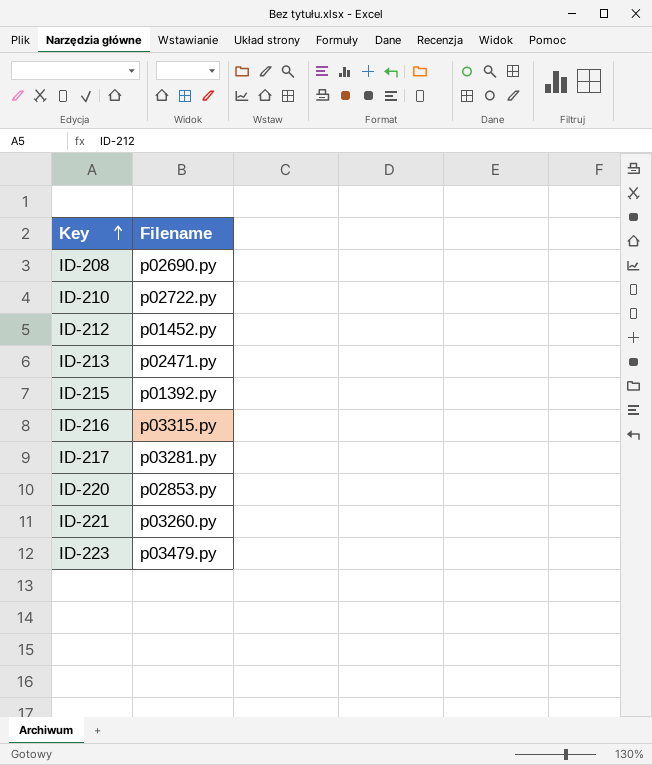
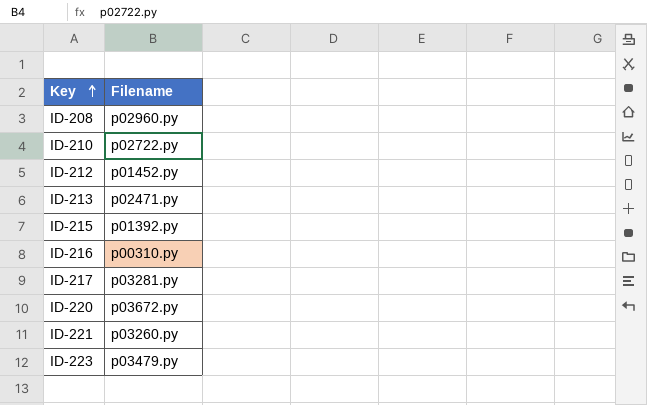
ID-208 | Filename: p02690.py -> p02960.py
ID-216 | Filename: p03315.py -> p00310.py
ID-220 | Filename: p02853.py -> p03672.py

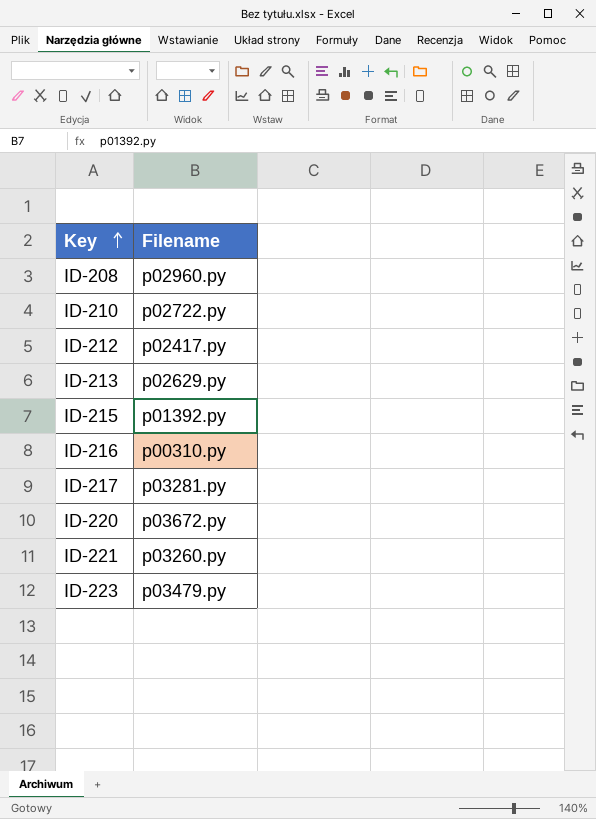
ID-212 | Filename: p01452.py -> p02417.py
ID-213 | Filename: p02471.py -> p02629.py

